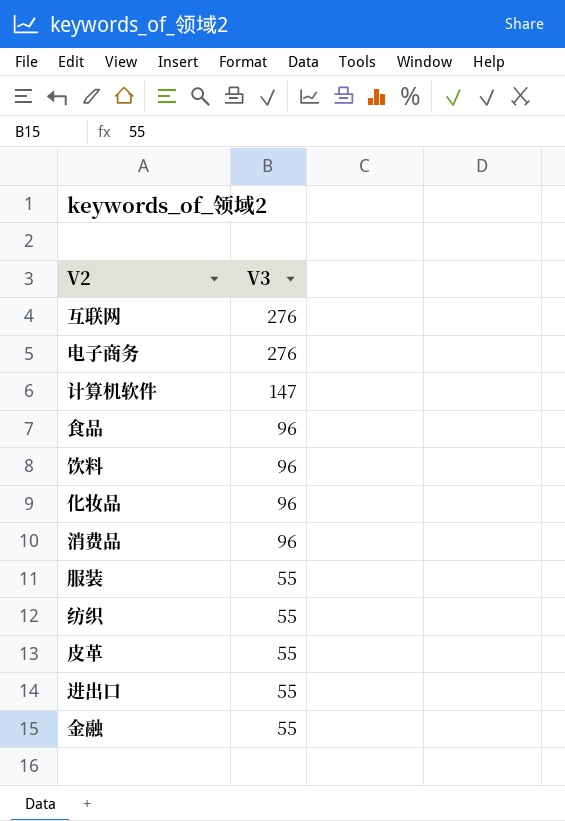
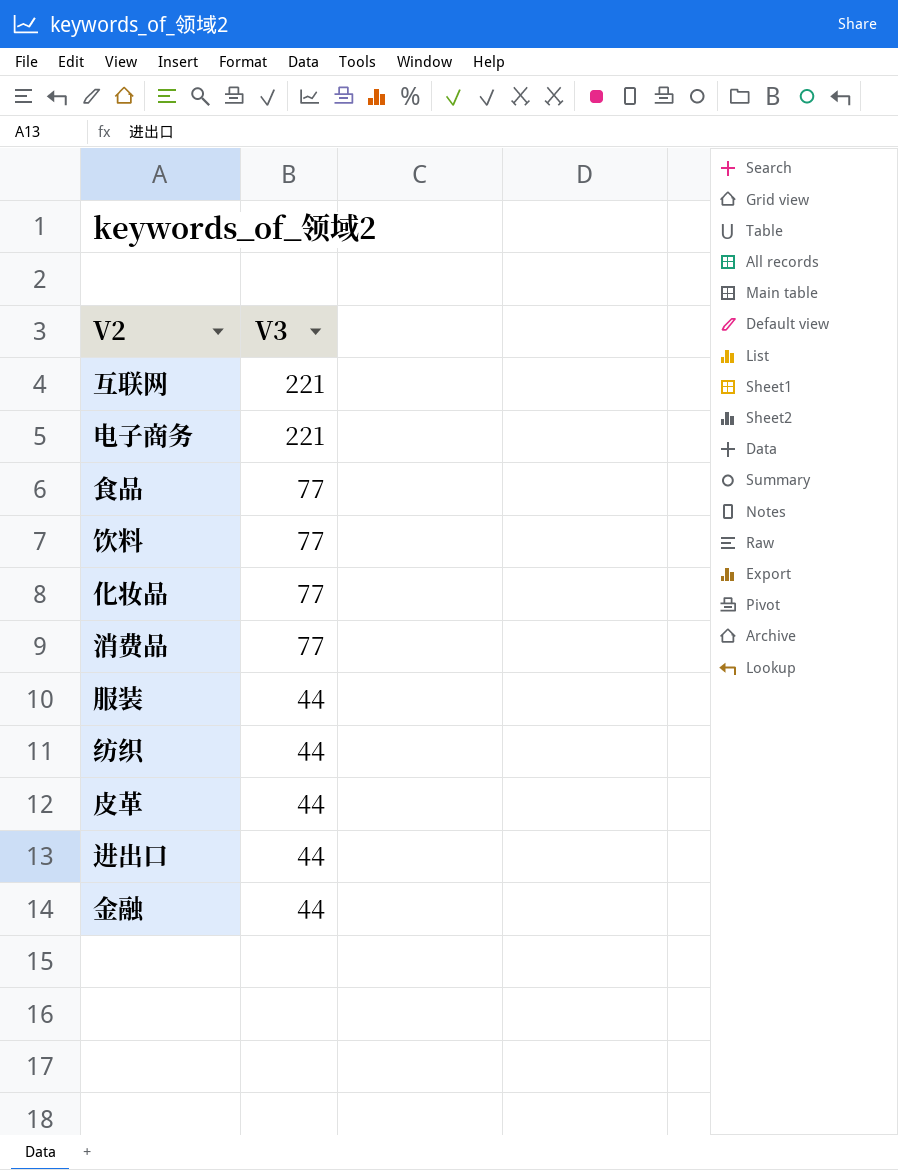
row 计算机软件: 147 -> none
互联网 | V3: 276 -> 221
电子商务 | V3: 276 -> 221
食品 | V3: 96 -> 77
饮料 | V3: 96 -> 77
化妆品 | V3: 96 -> 77
消费品 | V3: 96 -> 77
服装 | V3: 55 -> 44
纺织 | V3: 55 -> 44
皮革 | V3: 55 -> 44
进出口 | V3: 55 -> 44
金融 | V3: 55 -> 44

